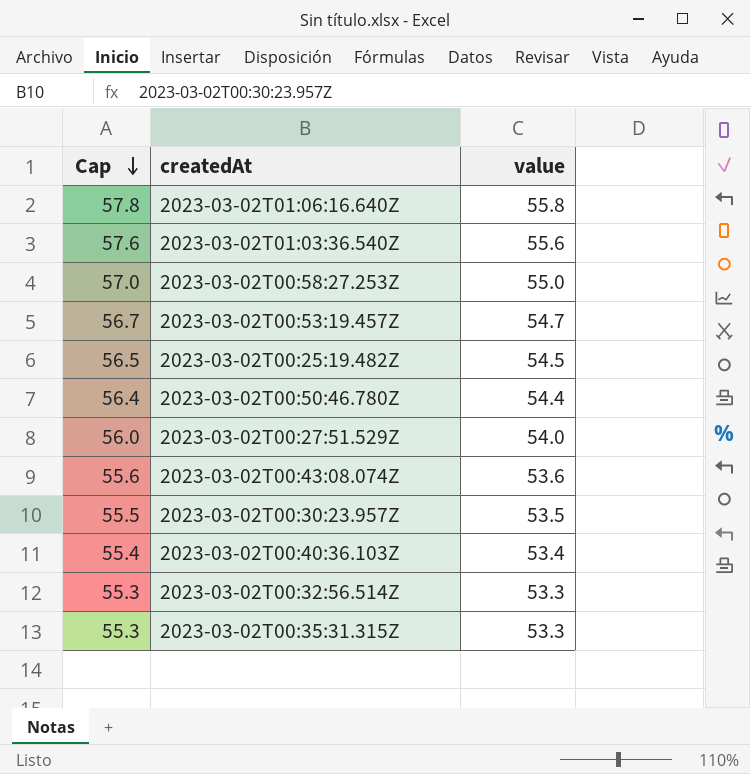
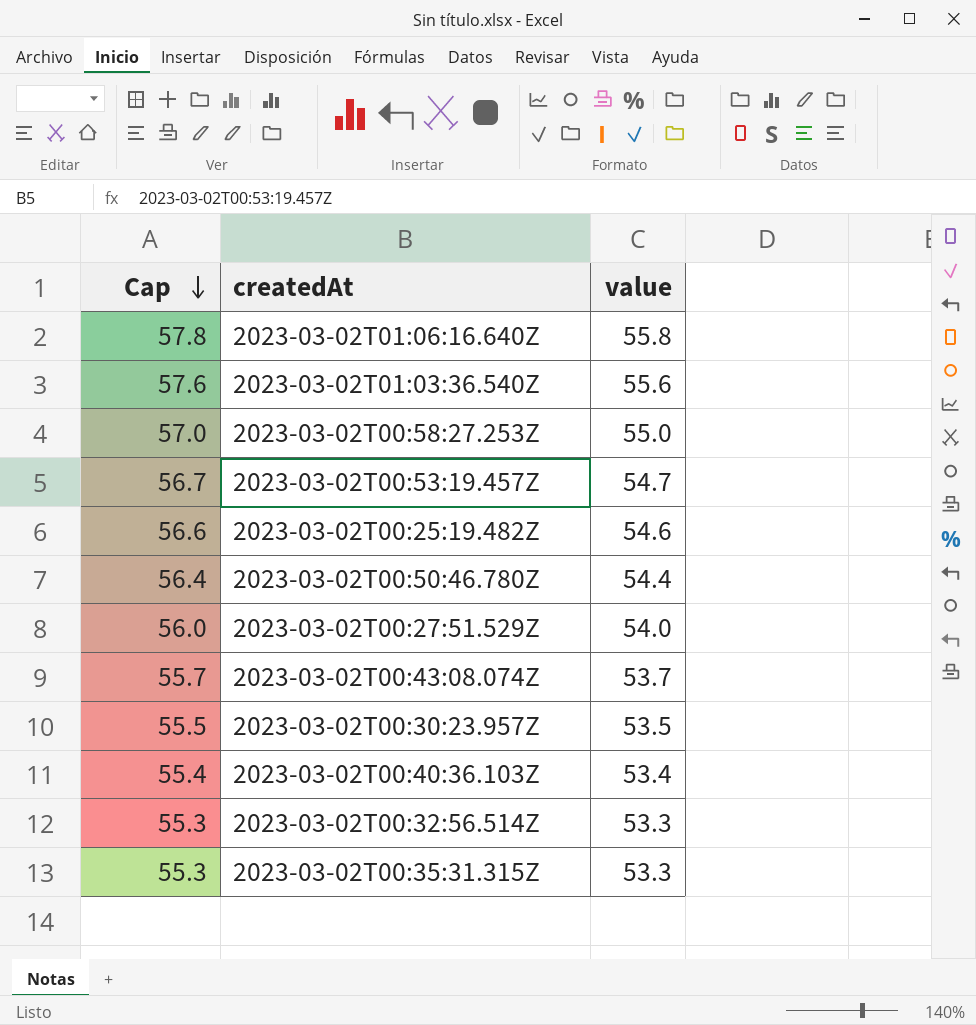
2023-03-02T00:25:19.482Z | Cap: 56.5 -> 56.6
2023-03-02T00:25:19.482Z | value: 54.5 -> 54.6
2023-03-02T00:43:08.074Z | Cap: 55.6 -> 55.7
2023-03-02T00:43:08.074Z | value: 53.6 -> 53.7

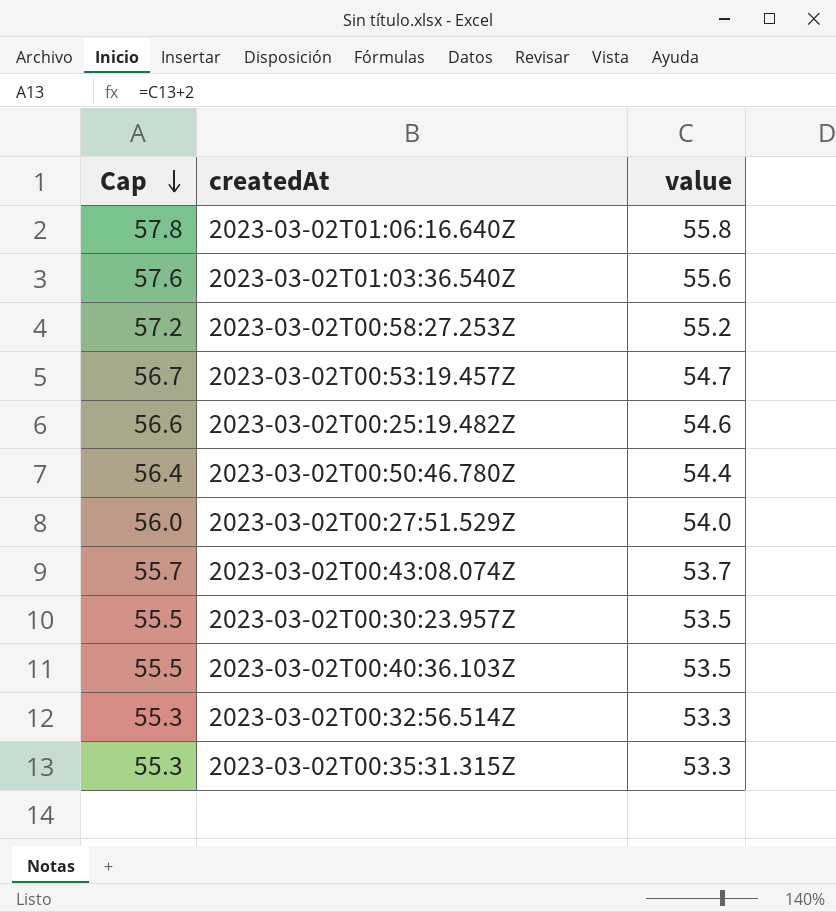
2023-03-02T00:58:27.253Z | Cap: 57.0 -> 57.2
2023-03-02T00:58:27.253Z | value: 55.0 -> 55.2
2023-03-02T00:40:36.103Z | Cap: 55.4 -> 55.5
2023-03-02T00:40:36.103Z | value: 53.4 -> 53.5

